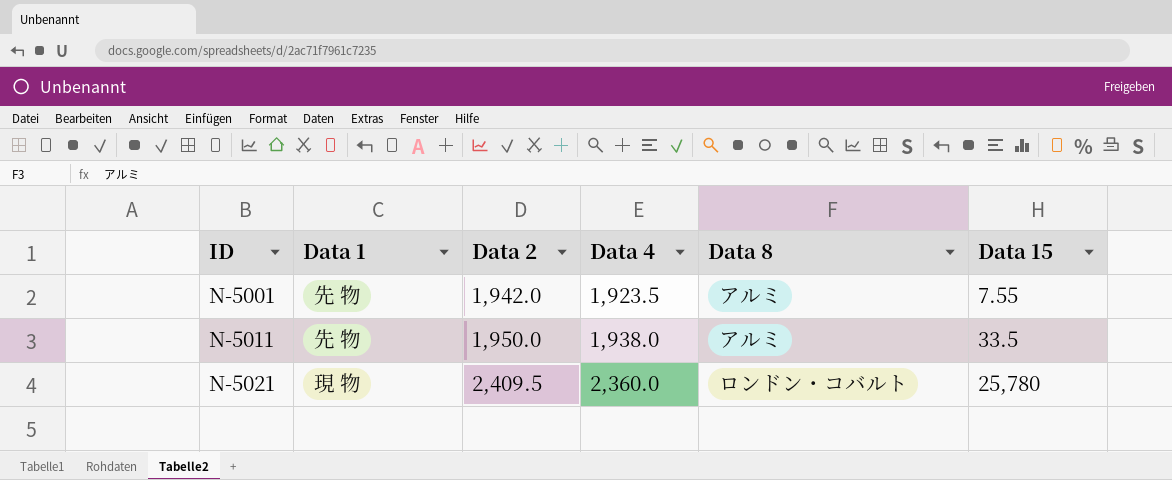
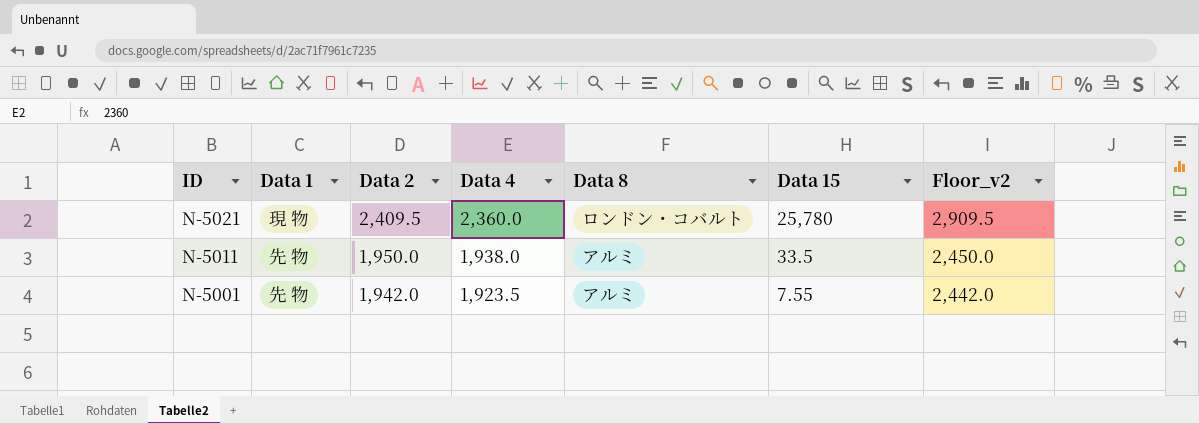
row order: ID ascending -> ID descending
column Floor_v2 | formula: none -> [Data 2] + 500

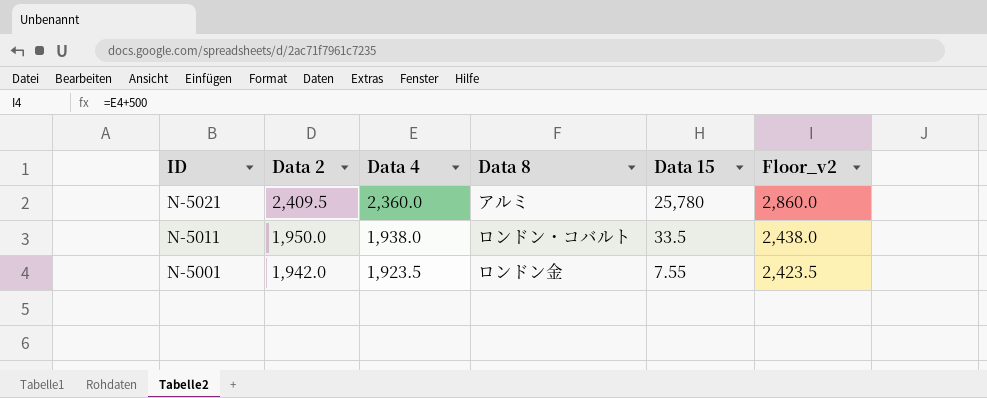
column Data 1 | position: 2 -> none
column Floor_v2 | formula: [Data 2] + 500 -> [Data 4] + 500
N-5021 | Data 8: ロンドン・コバルト -> アルミ
N-5011 | Data 8: アルミ -> ロンドン・コバルト
N-5001 | Data 8: アルミ -> ロンドン金

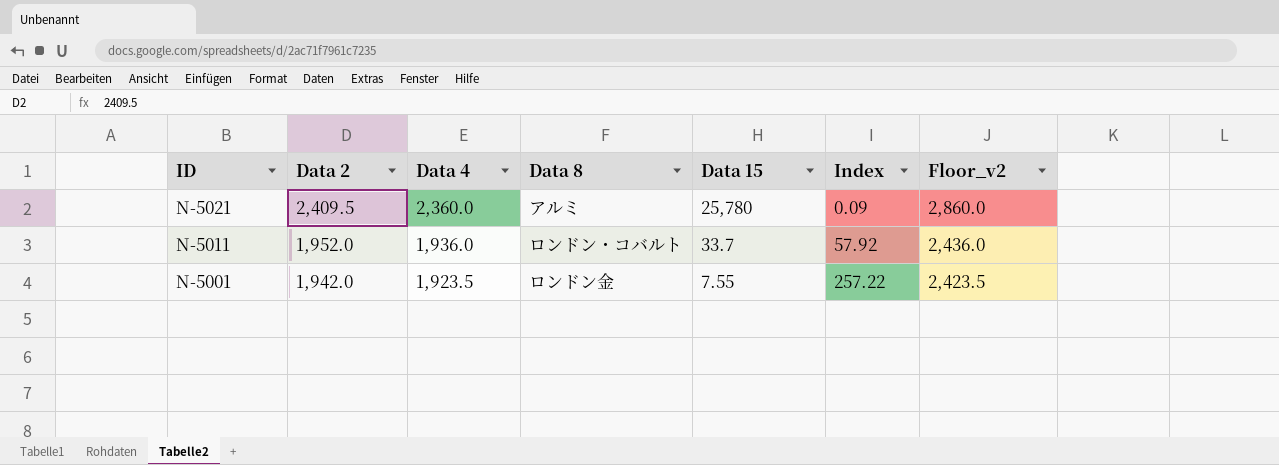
column Index | formula: none -> [Data 2] / [Data 15]
N-5011 | Data 2: 1,950.0 -> 1,952.0
N-5011 | Data 4: 1,938.0 -> 1,936.0
N-5011 | Data 15: 33.5 -> 33.7
N-5011 | Floor_v2: 2,438.0 -> 2,436.0

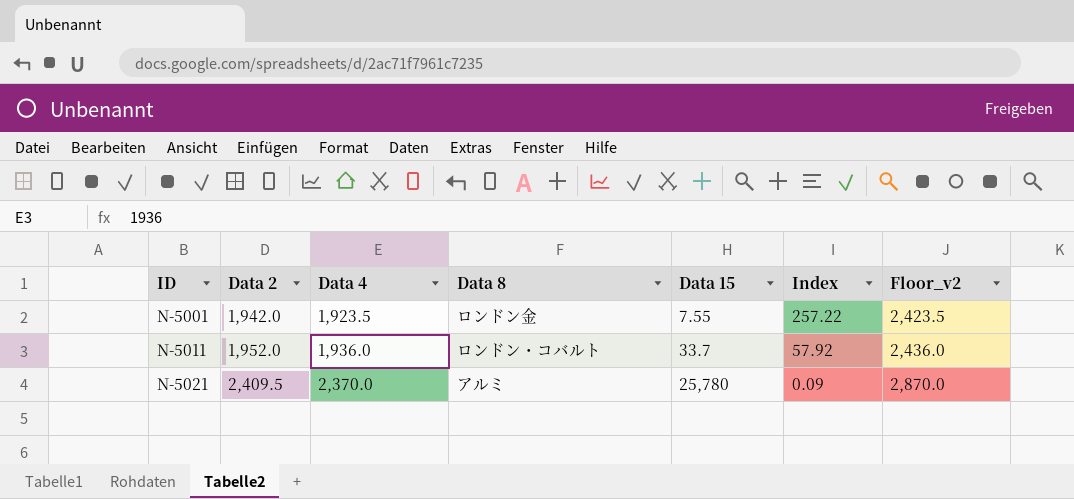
row order: ID descending -> ID ascending
N-5021 | Data 4: 2,360.0 -> 2,370.0
N-5021 | Floor_v2: 2,860.0 -> 2,870.0

